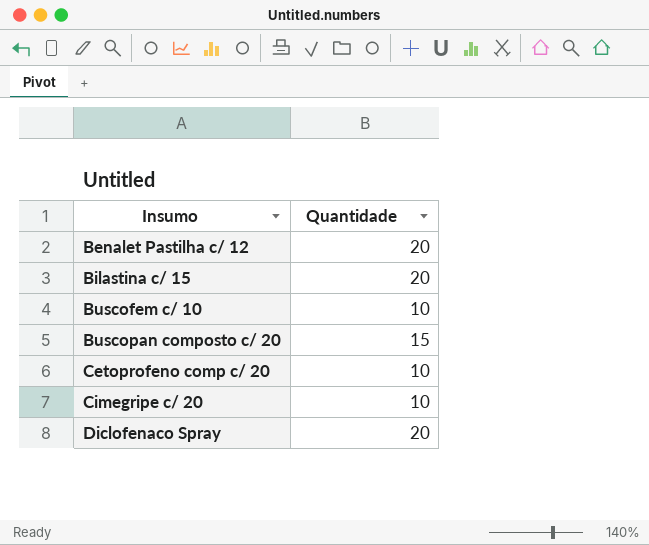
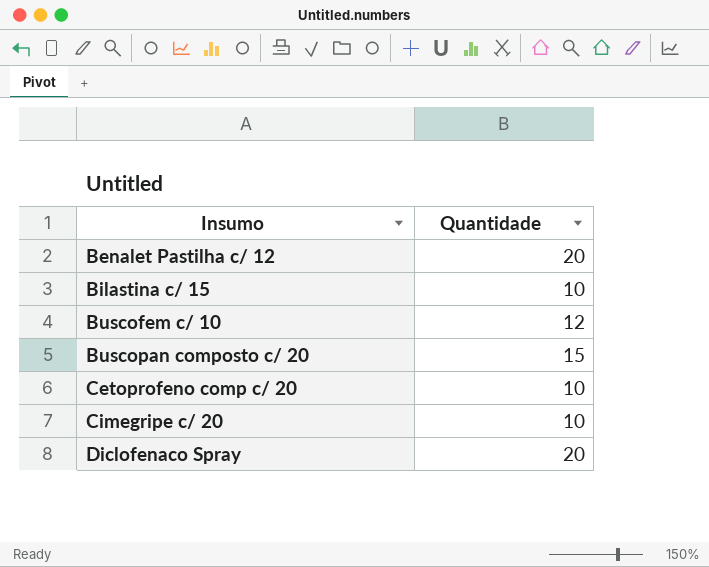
Bilastina c/ 15 | Quantidade: 20 -> 10
Buscofem c/ 10 | Quantidade: 10 -> 12

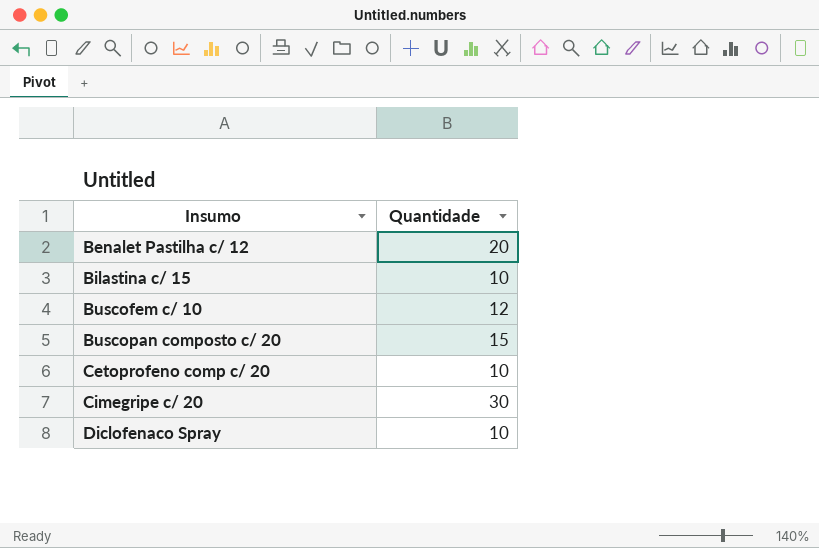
Cimegripe c/ 20 | Quantidade: 10 -> 30
Diclofenaco Spray | Quantidade: 20 -> 10

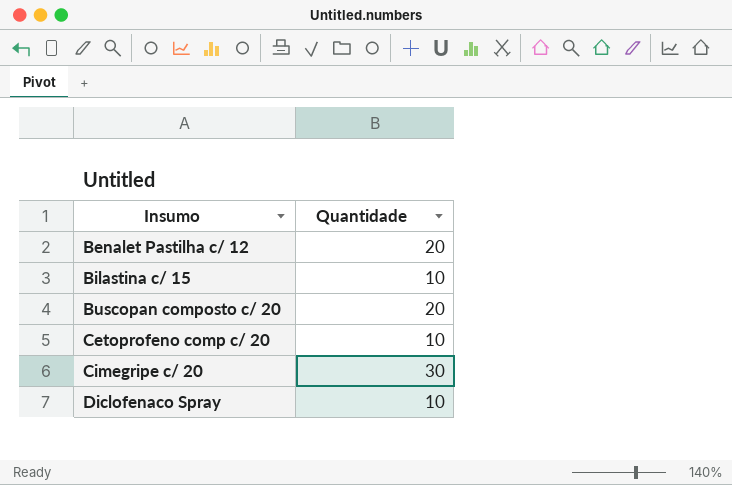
row Buscofem c/ 10: 12 -> none
Buscopan composto c/ 20 | Quantidade: 15 -> 20

